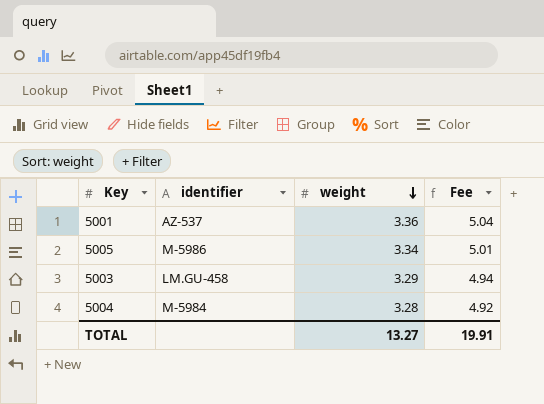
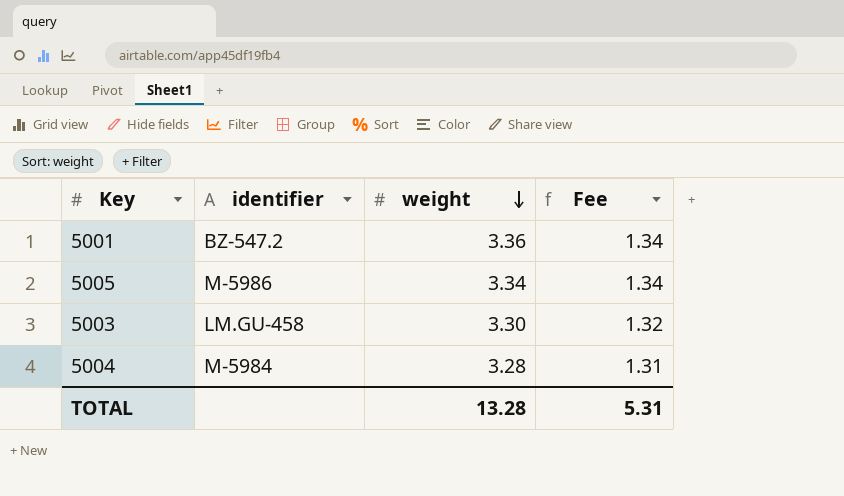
column Fee | formula: [weight] * 1.5 -> [weight] * 0.4
5001 | identifier: AZ-537 -> BZ-547.2
5003 | weight: 3.29 -> 3.30
TOTAL | weight: 13.27 -> 13.28
TOTAL | Fee: 19.91 -> 5.31

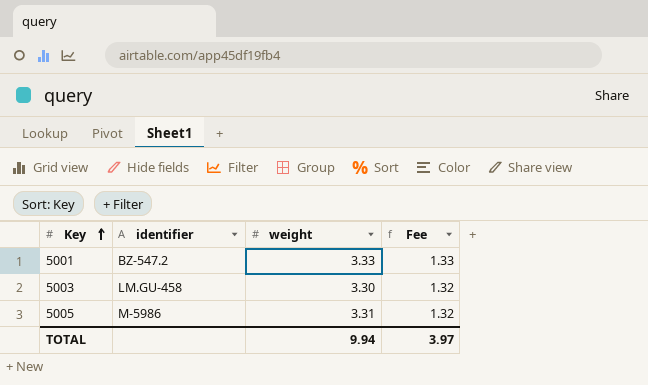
row order: weight descending -> Key ascending
row 5004: M-5984 | 3.28 | 1.31 -> none
5001 | weight: 3.36 -> 3.33
5001 | Fee: 1.34 -> 1.33
5005 | weight: 3.34 -> 3.31
5005 | Fee: 1.34 -> 1.32
TOTAL | weight: 13.28 -> 9.94
TOTAL | Fee: 5.31 -> 3.97

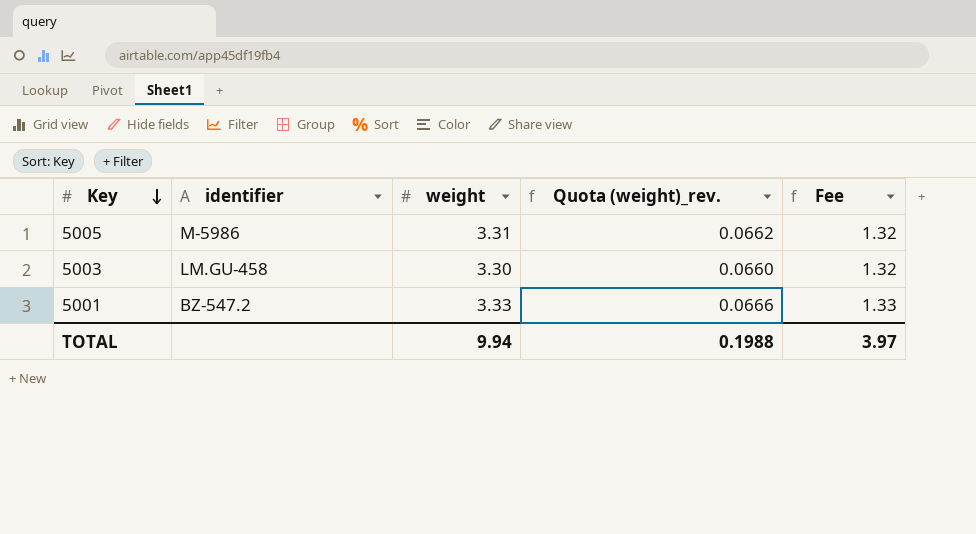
row order: Key ascending -> Key descending
column Quota (weight)_rev. | formula: none -> [weight] * 0.02

